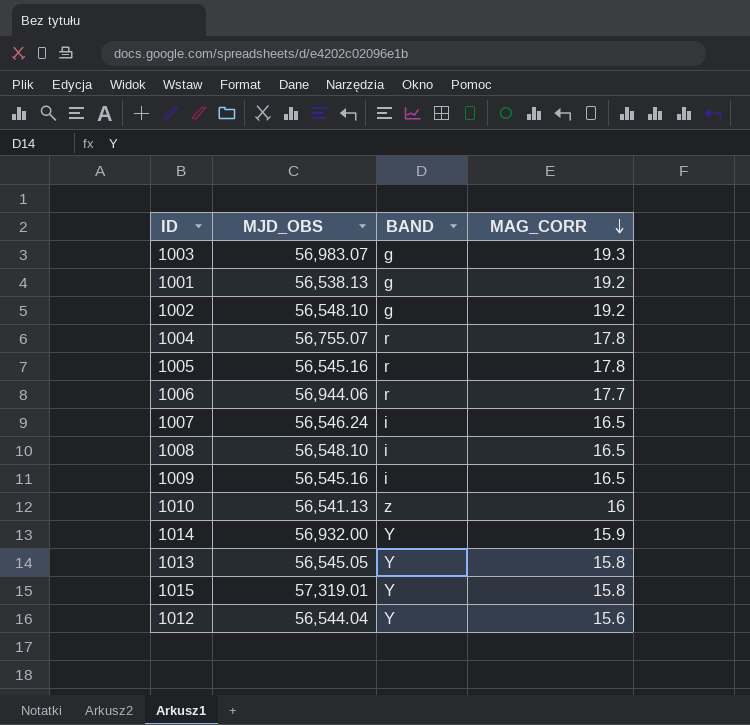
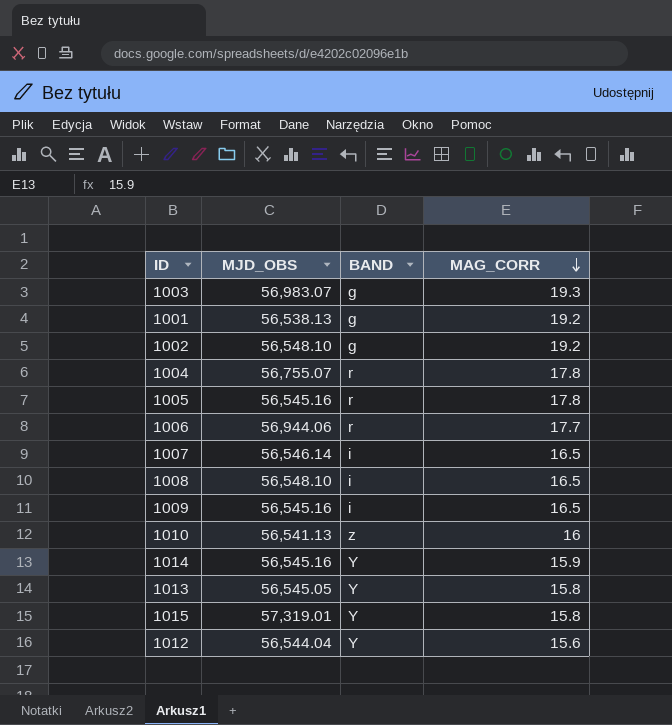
1007 | MJD_OBS: 56,546.24 -> 56,546.14
1014 | MJD_OBS: 56,932.00 -> 56,545.16

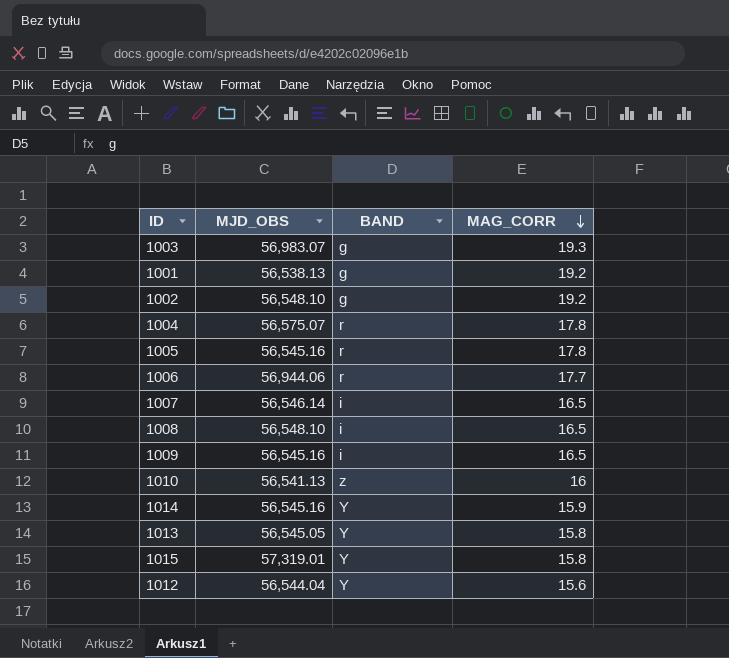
1004 | MJD_OBS: 56,755.07 -> 56,575.07

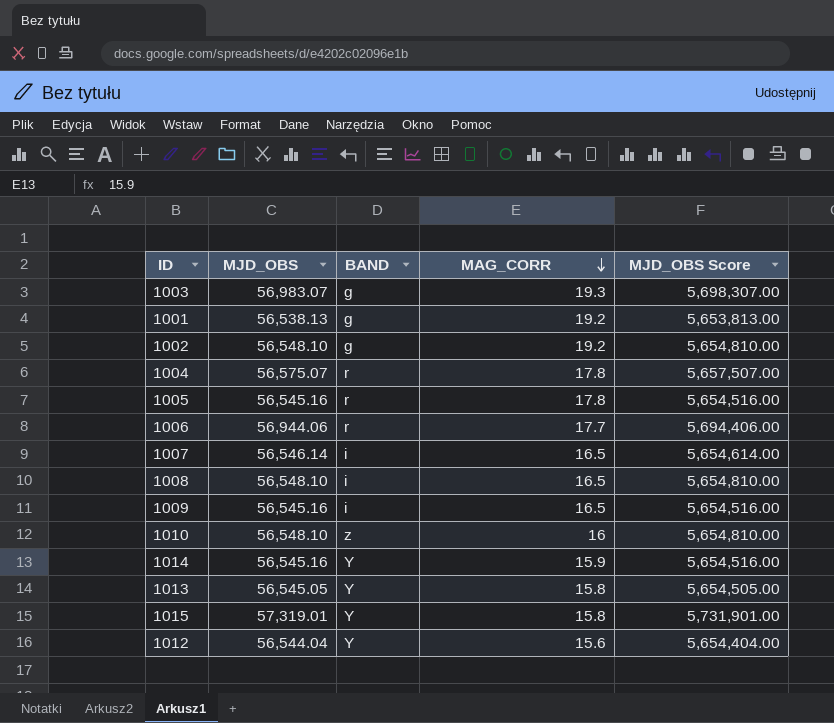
column MJD_OBS Score | formula: none -> [MJD_OBS] * 100
1010 | MJD_OBS: 56,541.13 -> 56,548.10

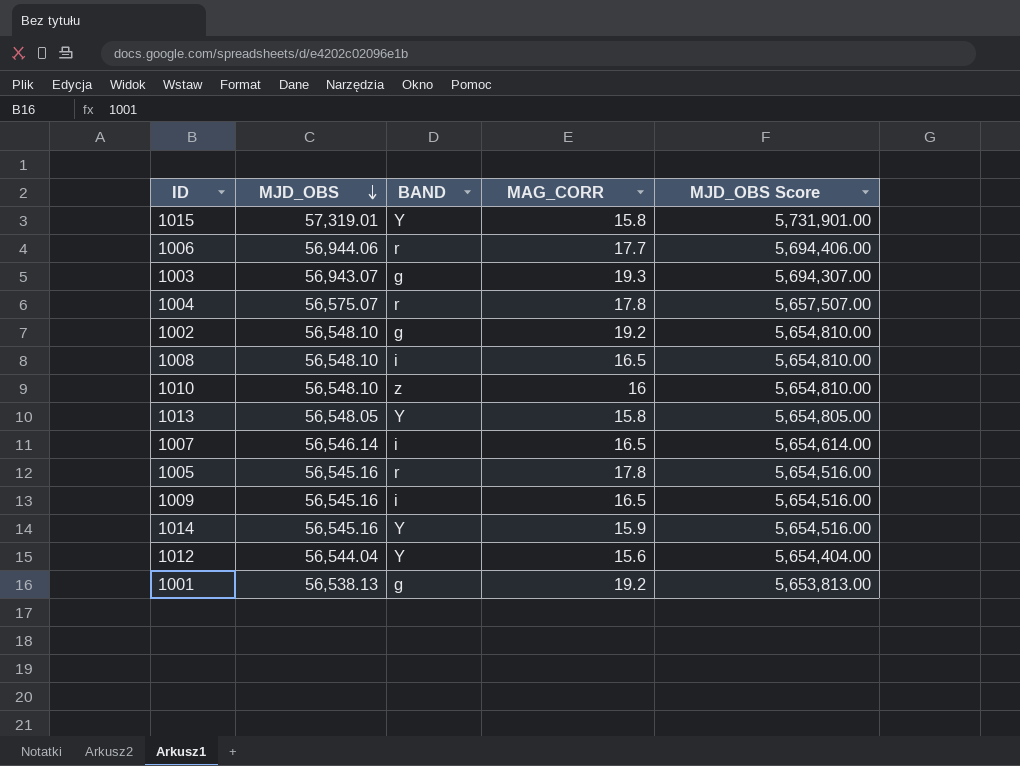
row order: MAG_CORR descending -> MJD_OBS descending
1003 | MJD_OBS: 56,983.07 -> 56,943.07
1003 | MJD_OBS Score: 5,698,307.00 -> 5,694,307.00
1013 | MJD_OBS: 56,545.05 -> 56,548.05
1013 | MJD_OBS Score: 5,654,505.00 -> 5,654,805.00

